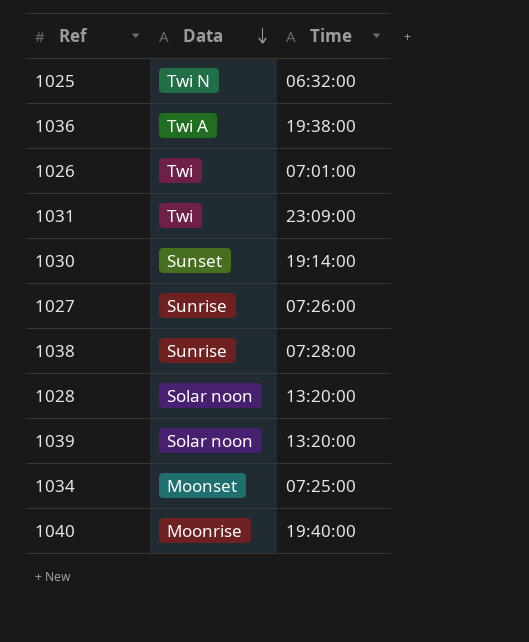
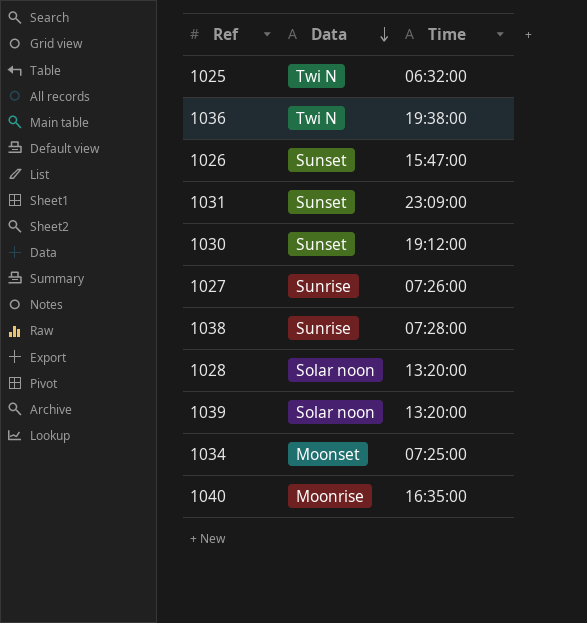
1036 | Data: Twi A -> Twi N
1026 | Data: Twi -> Sunset
1026 | Time: 07:01:00 -> 15:47:00
1031 | Data: Twi -> Sunset
1030 | Time: 19:14:00 -> 19:12:00
1040 | Time: 19:40:00 -> 16:35:00

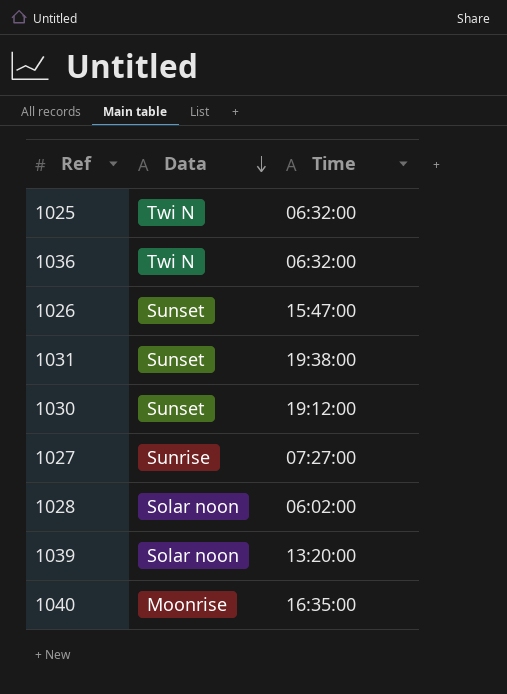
row 1038: Sunrise | 07:28:00 -> none
row 1034: Moonset | 07:25:00 -> none
1036 | Time: 19:38:00 -> 06:32:00
1031 | Time: 23:09:00 -> 19:38:00
1027 | Time: 07:26:00 -> 07:27:00
1028 | Time: 13:20:00 -> 06:02:00

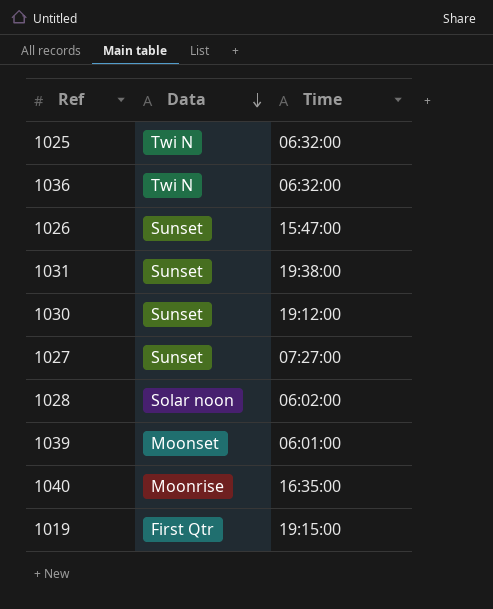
1027 | Data: Sunrise -> Sunset
1039 | Data: Solar noon -> Moonset
1039 | Time: 13:20:00 -> 06:01:00
row 1019: none -> First Qtr | 19:15:00

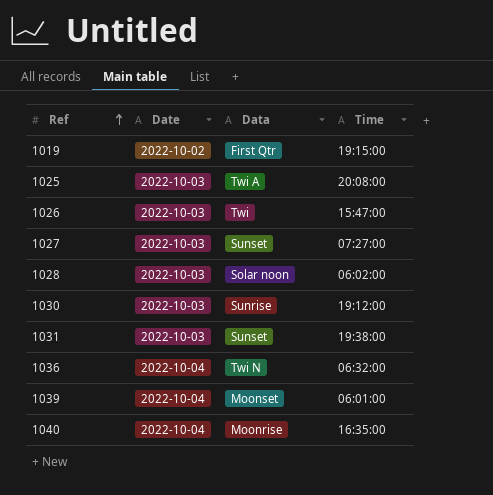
row order: Data descending -> Ref ascending
column Date | position: none -> 2
1025 | Data: Twi N -> Twi A
1025 | Time: 06:32:00 -> 20:08:00
1026 | Data: Sunset -> Twi
1030 | Data: Sunset -> Sunrise

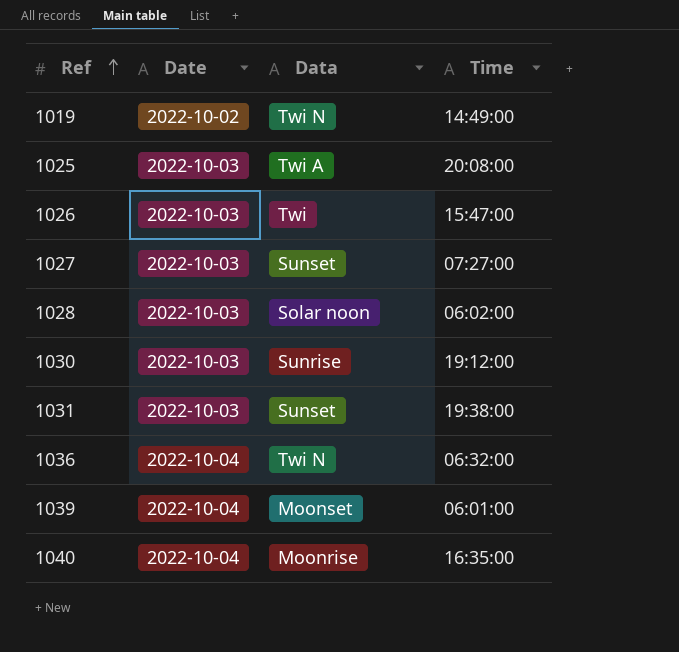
1019 | Data: First Qtr -> Twi N
1019 | Time: 19:15:00 -> 14:49:00

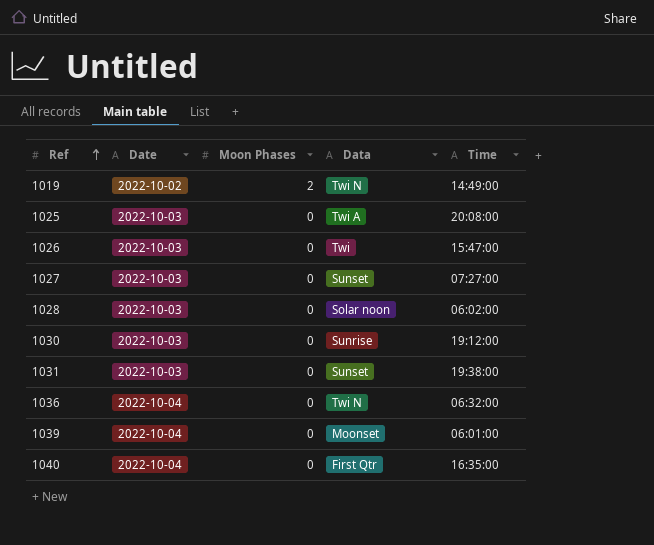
column Moon Phases | position: none -> 3
1040 | Data: Moonrise -> First Qtr

